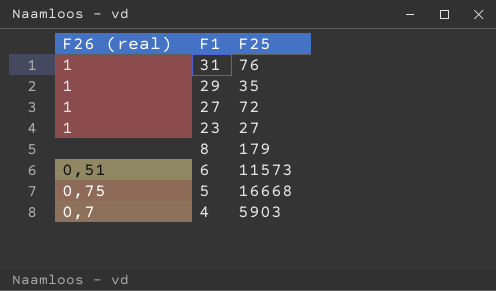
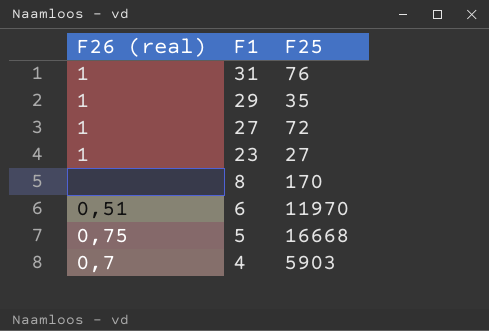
8 | F25: 179 -> 170
6 | F25: 11573 -> 11970

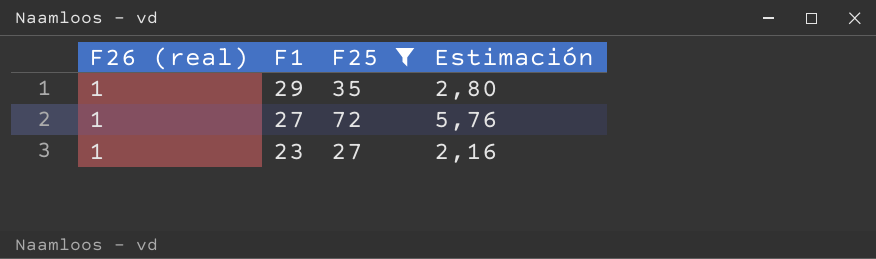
filter: none -> F25 <= 72
column Estimación | formula: none -> [F25] * 0,08

